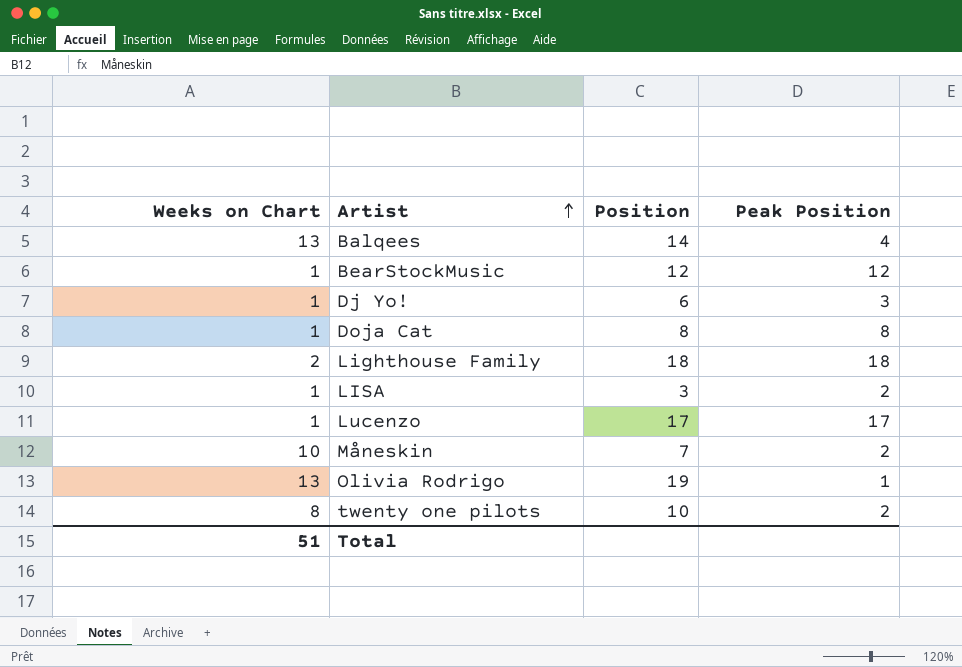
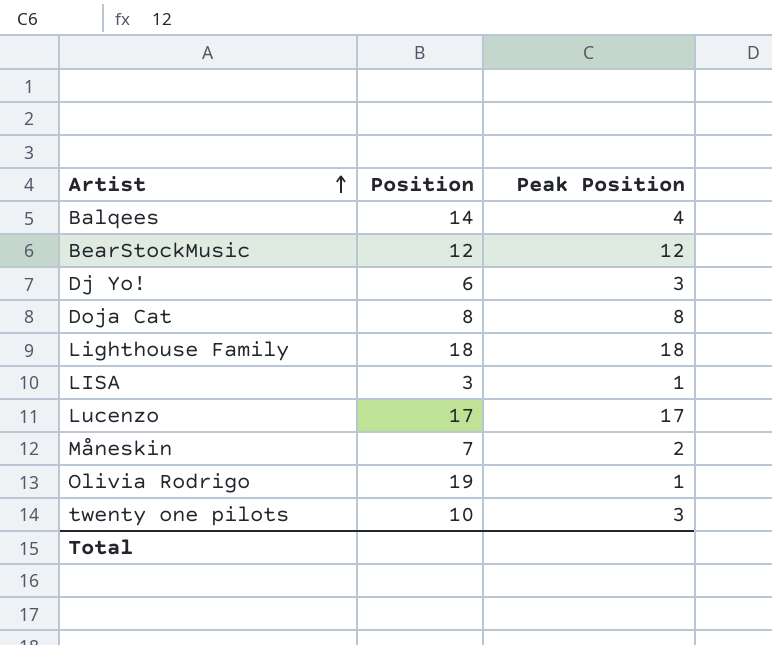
column Weeks on Chart | position: 1 -> none
LISA | Peak Position: 2 -> 1
twenty one pilots | Peak Position: 2 -> 3

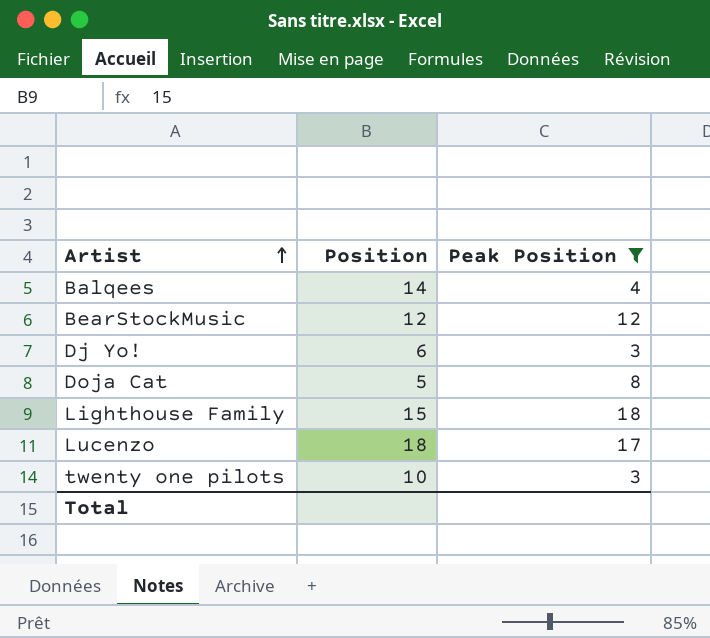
filter: none -> Peak Position >= 3
Doja Cat | Position: 8 -> 5
Lighthouse Family | Position: 18 -> 15
Lucenzo | Position: 17 -> 18

